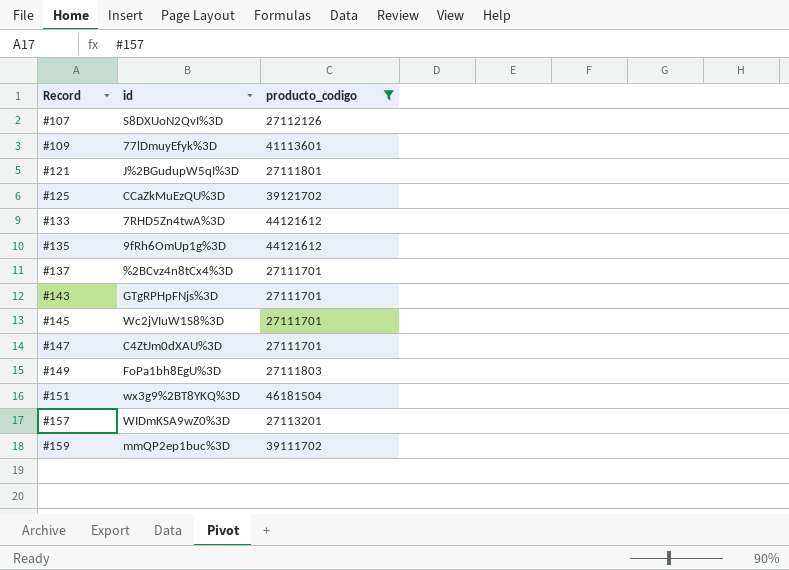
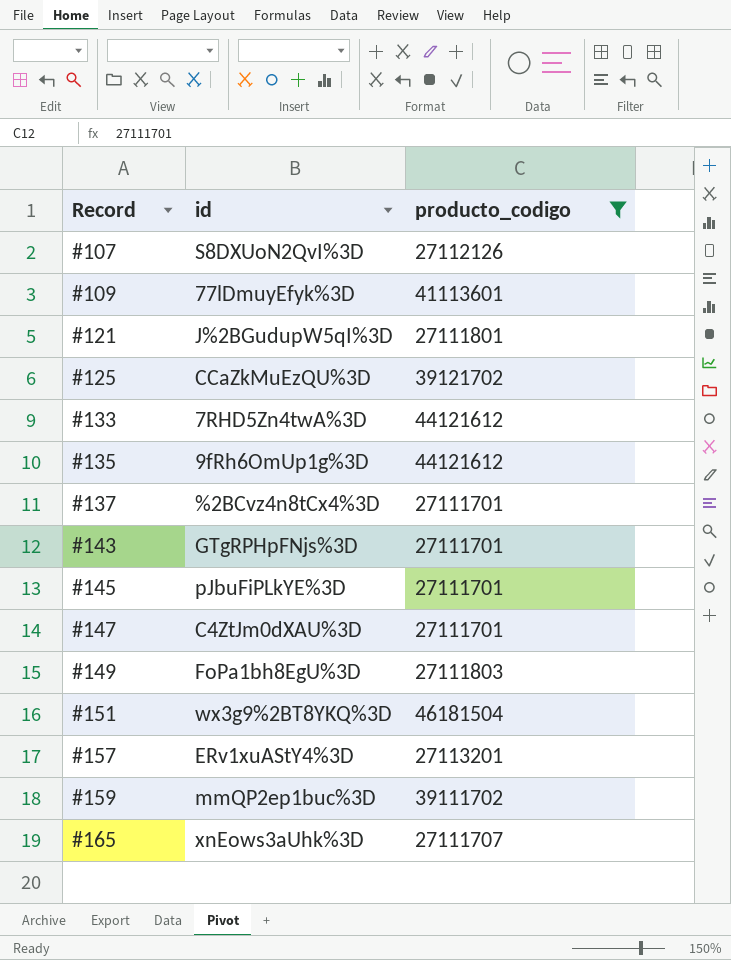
#145 | id: Wc2jVIuW1S8%3D -> pJbuFiPLkYE%3D
#157 | id: WIDmKSA9wZ0%3D -> ERv1xuAStY4%3D
row #165: none -> xnEows3aUhk%3D | 27111707

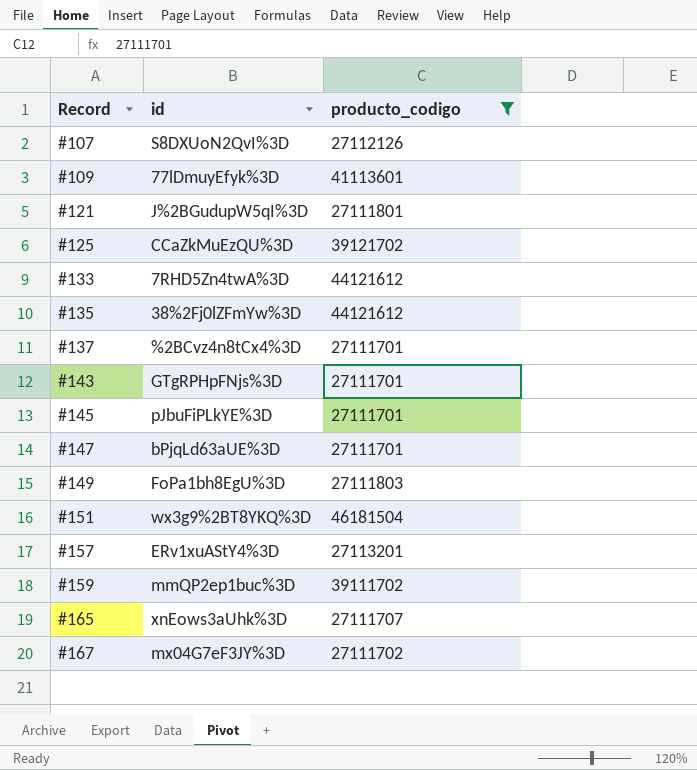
#135 | id: 9fRh6OmUp1g%3D -> 38%2Fj0lZFmYw%3D
#147 | id: C4ZtJm0dXAU%3D -> bPjqLd63aUE%3D
row #167: none -> mx04G7eF3JY%3D | 27111702

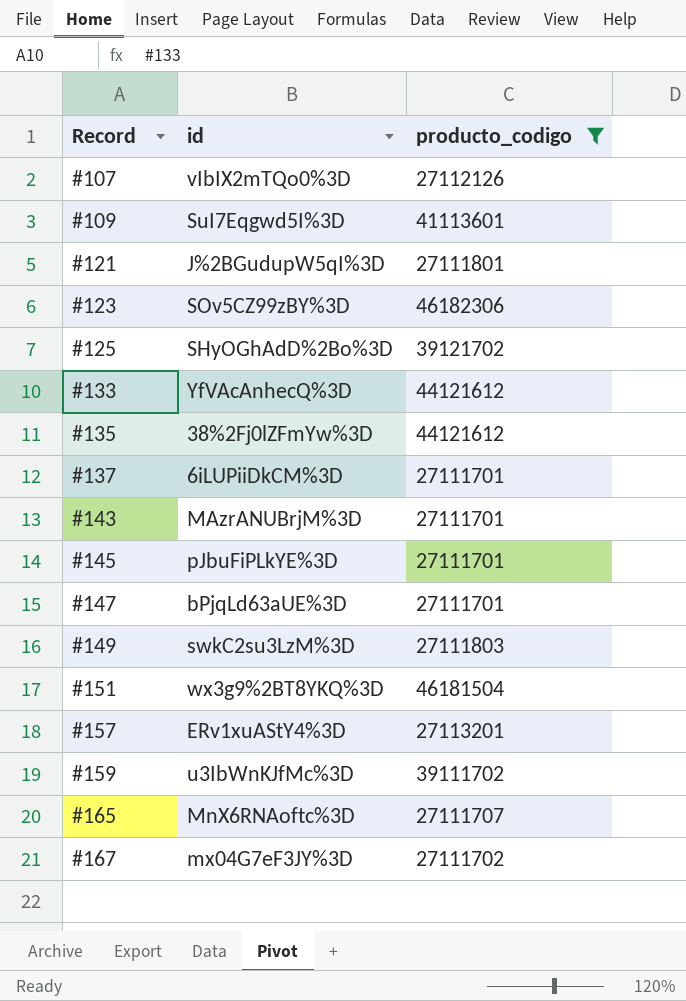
#107 | id: S8DXUoN2QvI%3D -> vIbIX2mTQo0%3D
#109 | id: 77lDmuyEfyk%3D -> SuI7Eqgwd5I%3D
row #123: none -> SOv5CZ99zBY%3D | 46182306
#125 | id: CCaZkMuEzQU%3D -> SHyOGhAdD%2Bo%3D
#133 | id: 7RHD5Zn4twA%3D -> YfVAcAnhecQ%3D
#137 | id: %2BCvz4n8tCx4%3D -> 6iLUPiiDkCM%3D
#143 | id: GTgRPHpFNjs%3D -> MAzrANUBrjM%3D
#149 | id: FoPa1bh8EgU%3D -> swkC2su3LzM%3D
#159 | id: mmQP2ep1buc%3D -> u3IbWnKJfMc%3D
#165 | id: xnEows3aUhk%3D -> MnX6RNAoftc%3D

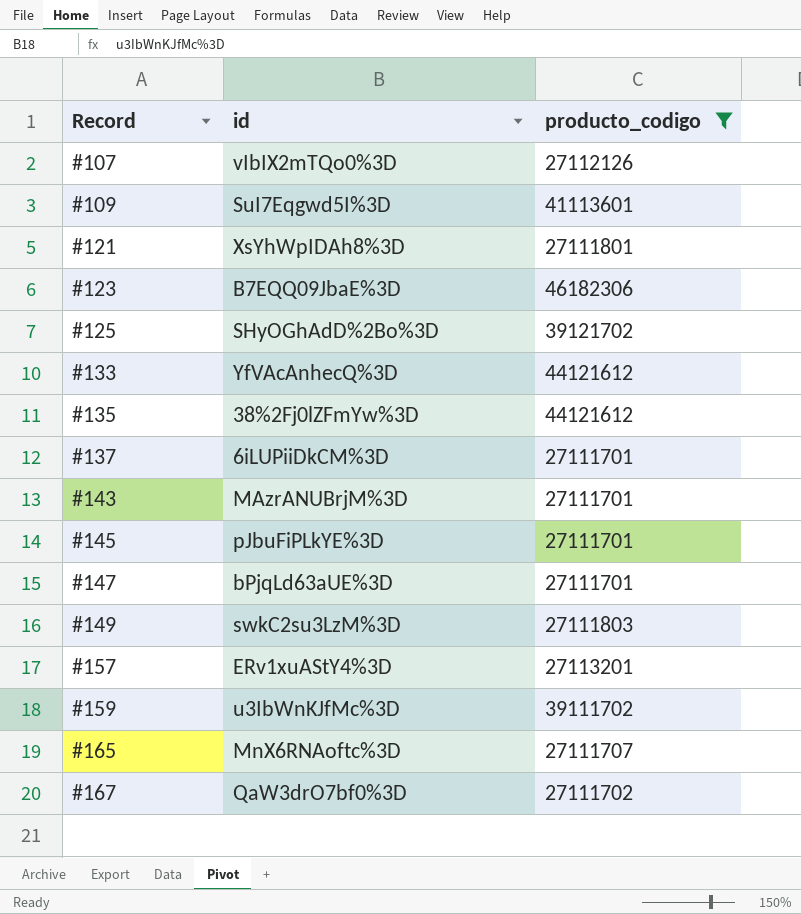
row #151: wx3g9%2BT8YKQ%3D | 46181504 -> none
#121 | id: J%2BGudupW5qI%3D -> XsYhWpIDAh8%3D
#123 | id: SOv5CZ99zBY%3D -> B7EQQ09JbaE%3D
#167 | id: mx04G7eF3JY%3D -> QaW3drO7bf0%3D

